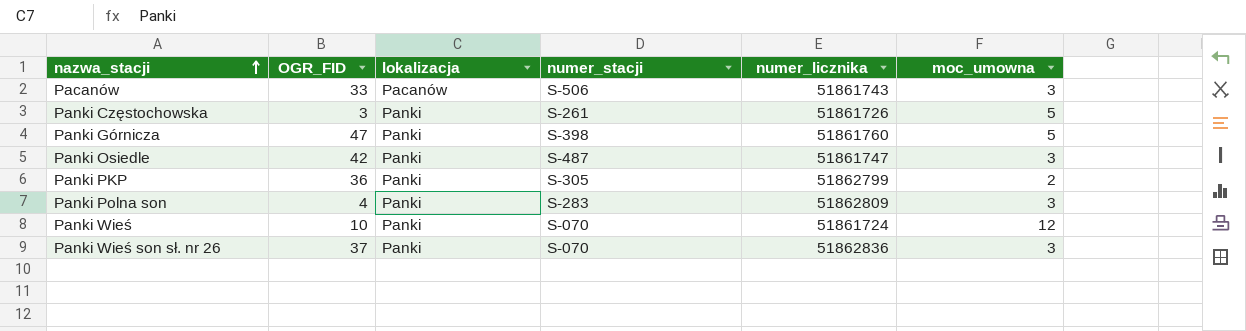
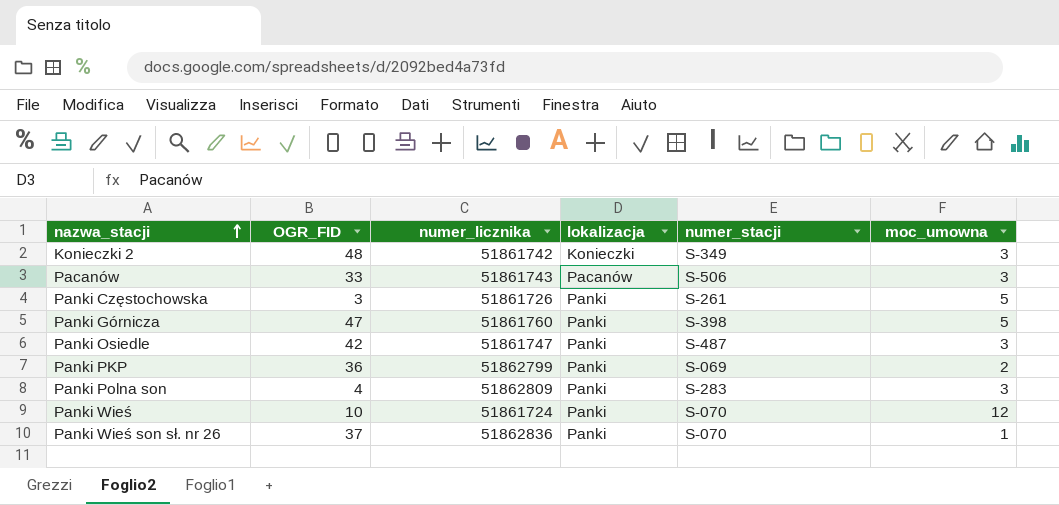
column numer_licznika | position: 5 -> 3
row Konieczki 2: none -> 48 | 51861742 | Konieczki | S-349 | 3
Panki PKP | numer_stacji: S-305 -> S-069
Panki Wieś son sł. nr 26 | moc_umowna: 3 -> 1

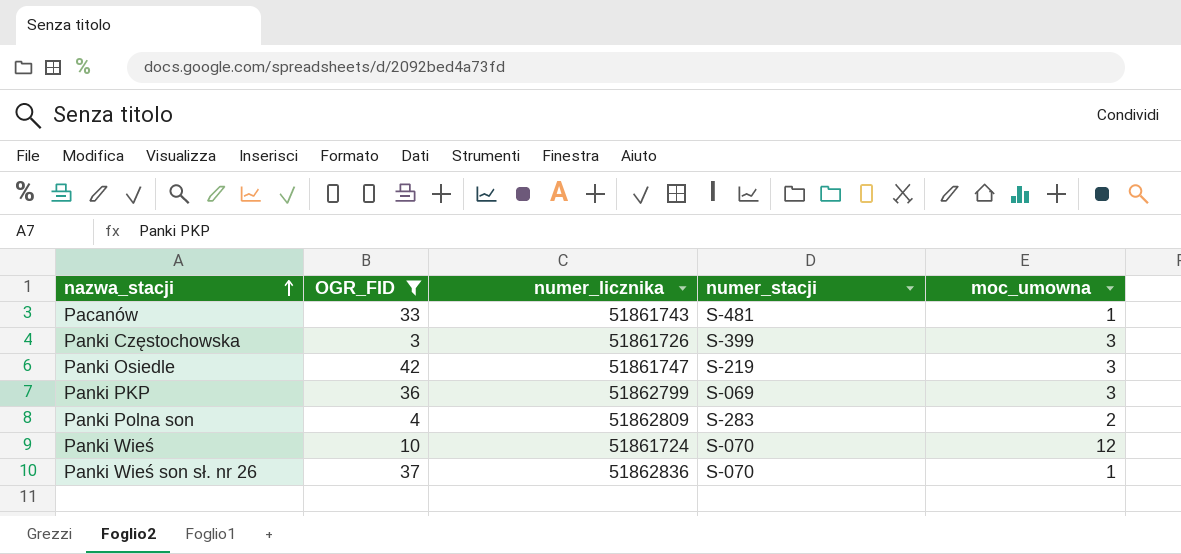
filter: none -> OGR_FID <= 42
column lokalizacja | position: 4 -> none
Pacanów | numer_stacji: S-506 -> S-481
Pacanów | moc_umowna: 3 -> 1
Panki Częstochowska | numer_stacji: S-261 -> S-399
Panki Częstochowska | moc_umowna: 5 -> 3
Panki Osiedle | numer_stacji: S-487 -> S-219
Panki PKP | moc_umowna: 2 -> 3
Panki Polna son | moc_umowna: 3 -> 2

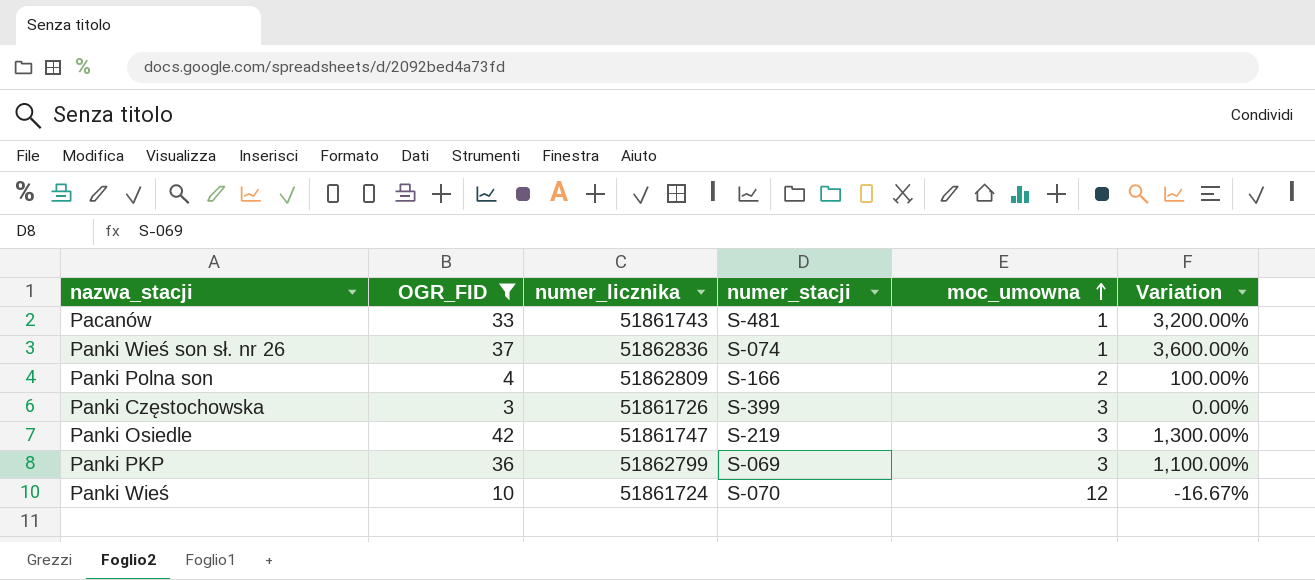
row order: nazwa_stacji ascending -> moc_umowna ascending
column Variation | formula: none -> ([OGR_FID] - [moc_umowna]) / [moc_umowna]
Panki Wieś son sł. nr 26 | numer_stacji: S-070 -> S-074
Panki Polna son | numer_stacji: S-283 -> S-166

